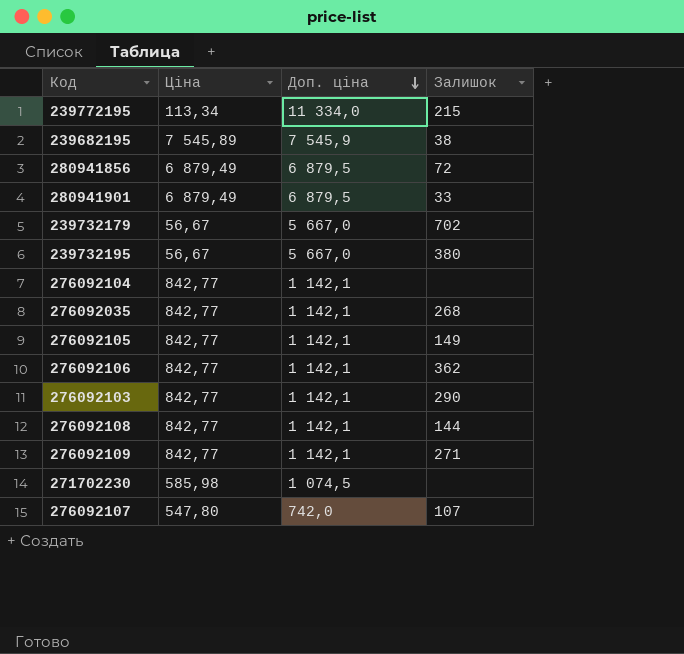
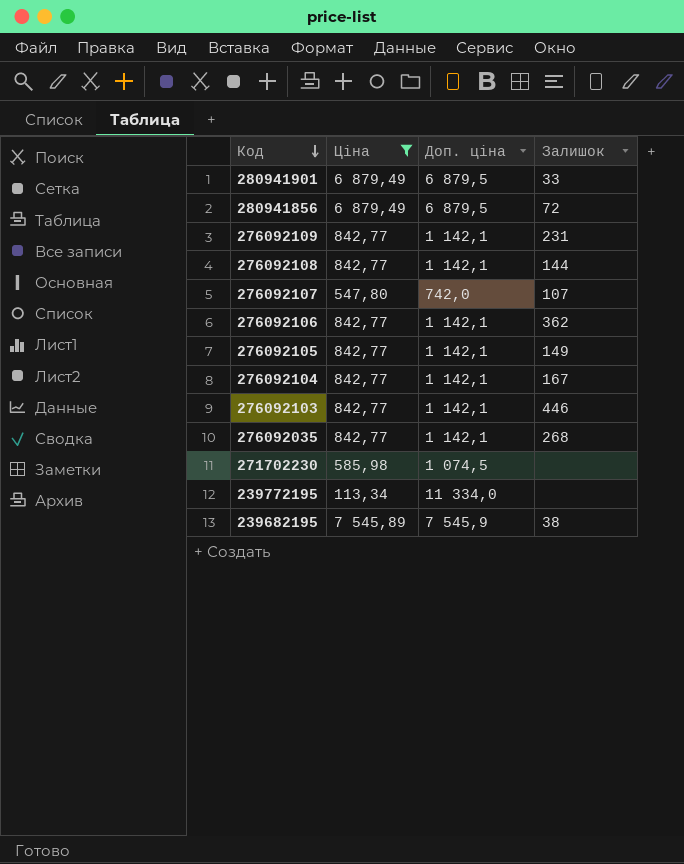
filter: none -> Ціна != 56,67
row order: Доп. ціна descending -> Код descending
276092109 | Залишок: 271 -> 231
276092104 | Залишок: none -> 167
276092103 | Залишок: 290 -> 446
239772195 | Залишок: 215 -> none

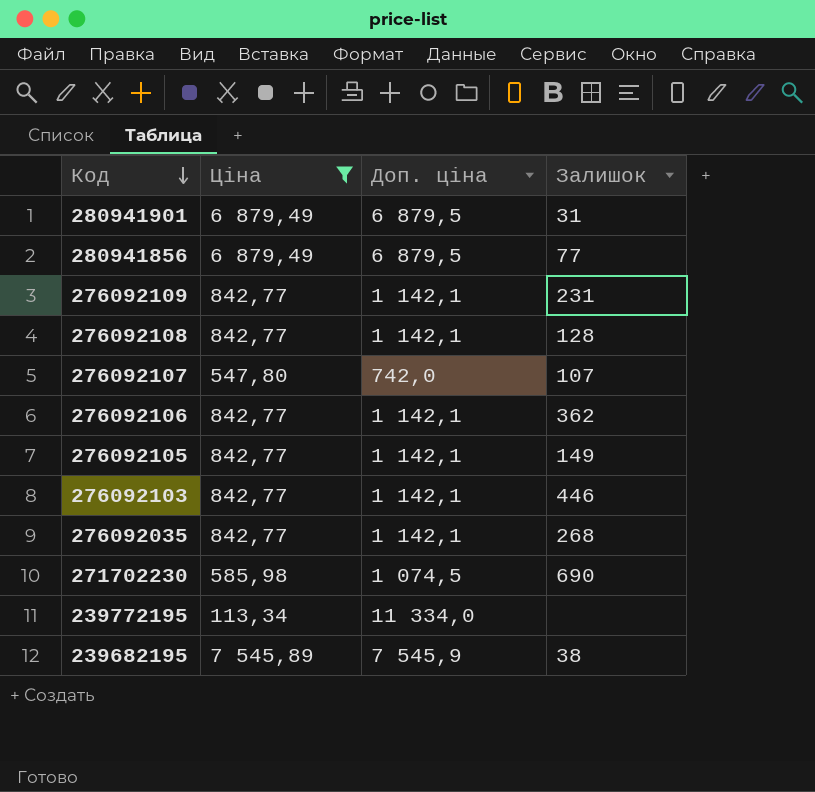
row 276092104: 842,77 | 1 142,1 | 167 -> none
280941901 | Залишок: 33 -> 31
280941856 | Залишок: 72 -> 77
276092108 | Залишок: 144 -> 128
271702230 | Залишок: none -> 690

